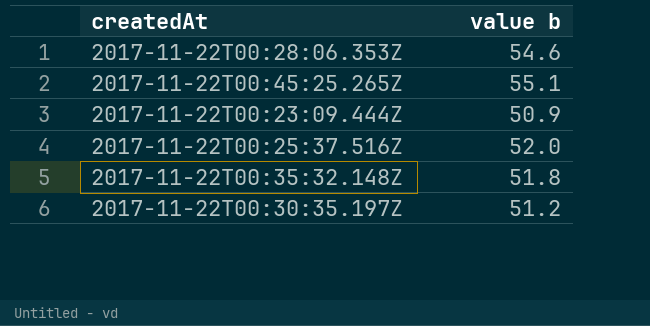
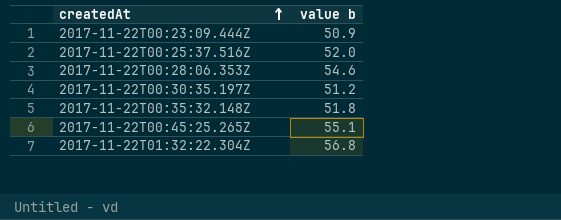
row order: none -> createdAt ascending
row 2017-11-22T01:32:22.304Z: none -> 56.8

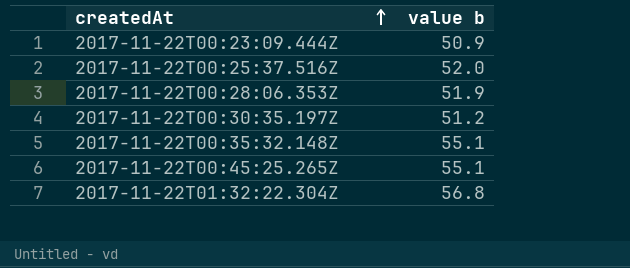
2017-11-22T00:28:06.353Z | value b: 54.6 -> 51.9
2017-11-22T00:35:32.148Z | value b: 51.8 -> 55.1

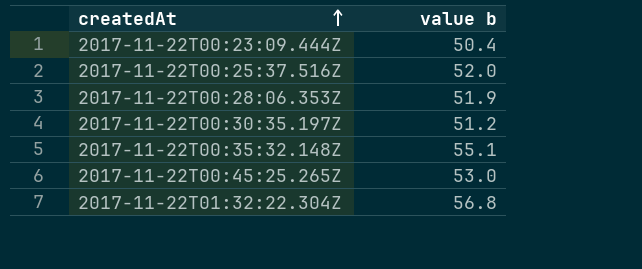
2017-11-22T00:23:09.444Z | value b: 50.9 -> 50.4
2017-11-22T00:45:25.265Z | value b: 55.1 -> 53.0

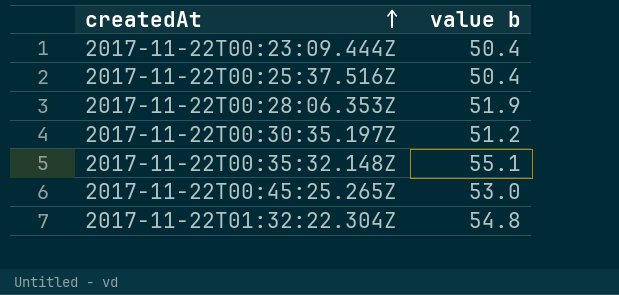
2017-11-22T00:25:37.516Z | value b: 52.0 -> 50.4
2017-11-22T01:32:22.304Z | value b: 56.8 -> 54.8

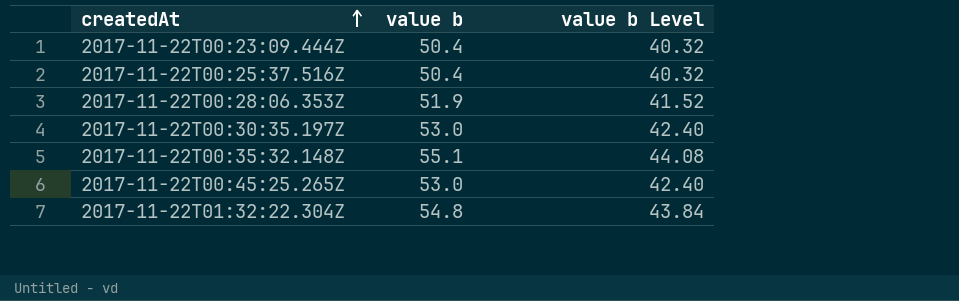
column value b Level | formula: none -> [value b] * 0.8
2017-11-22T00:30:35.197Z | value b: 51.2 -> 53.0

